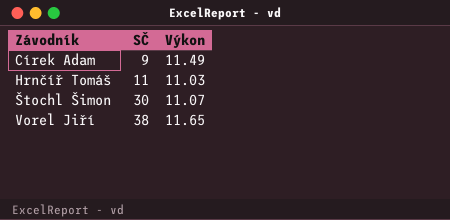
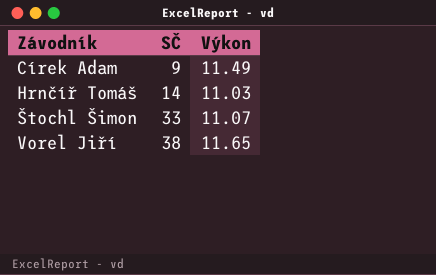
Hrnčíř Tomáš | SČ: 11 -> 14
Štochl Šimon | SČ: 30 -> 33

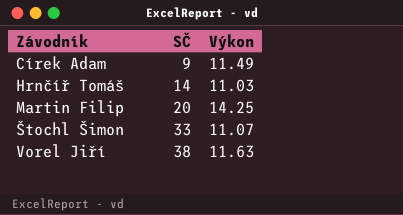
row Martin Filip: none -> 20 | 14.25
Vorel Jiří | Výkon: 11.65 -> 11.63

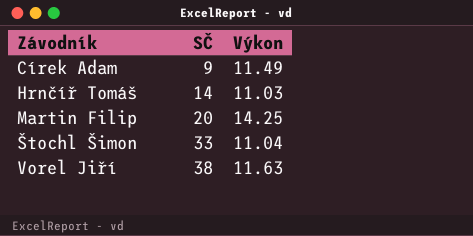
Štochl Šimon | Výkon: 11.07 -> 11.04

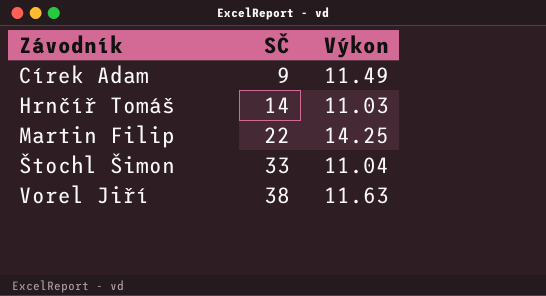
Martin Filip | SČ: 20 -> 22

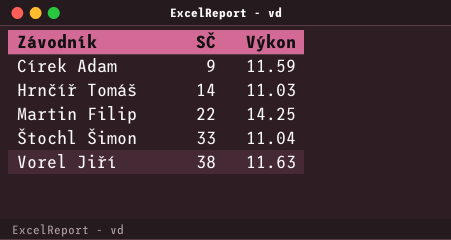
Círek Adam | Výkon: 11.49 -> 11.59

